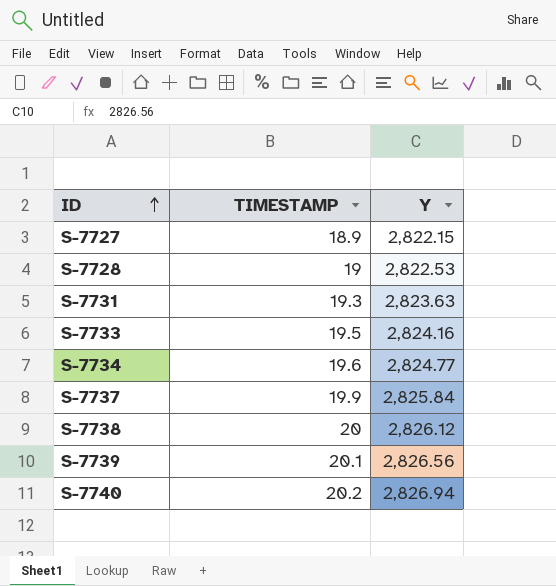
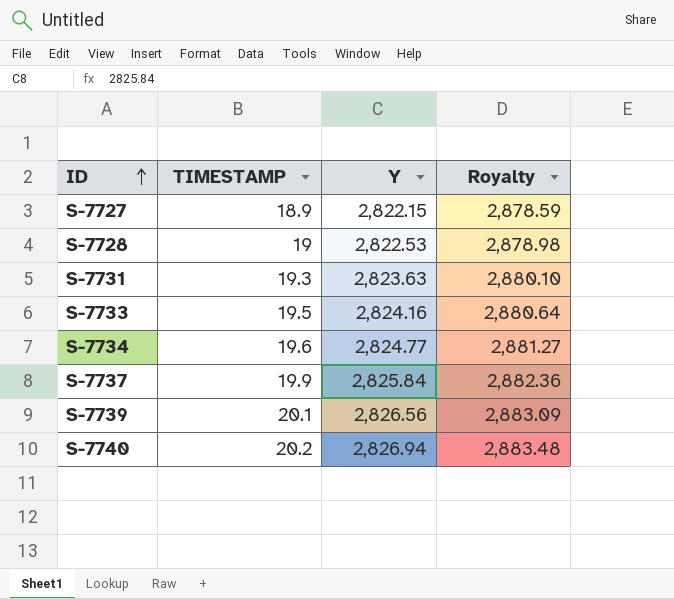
column Royalty | formula: none -> [Y] * 1.02
row S-7738: 20 | 2,826.12 -> none

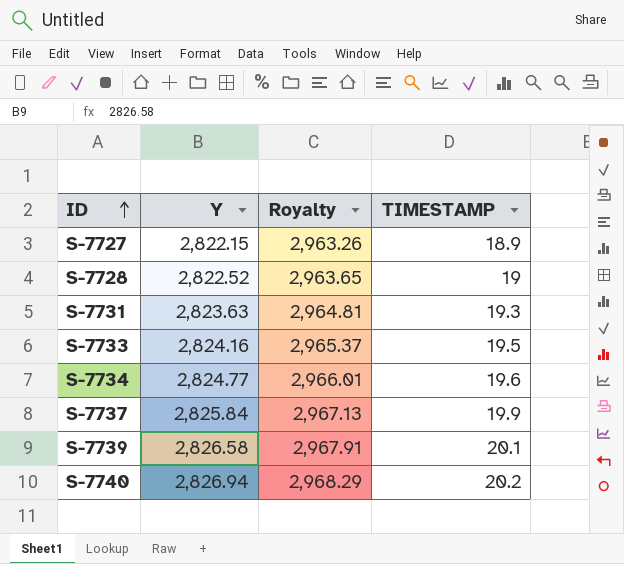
column Royalty | formula: [Y] * 1.02 -> [Y] * 1.05
column TIMESTAMP | position: 2 -> 4
S-7728 | Y: 2,822.53 -> 2,822.52
S-7739 | Y: 2,826.56 -> 2,826.58

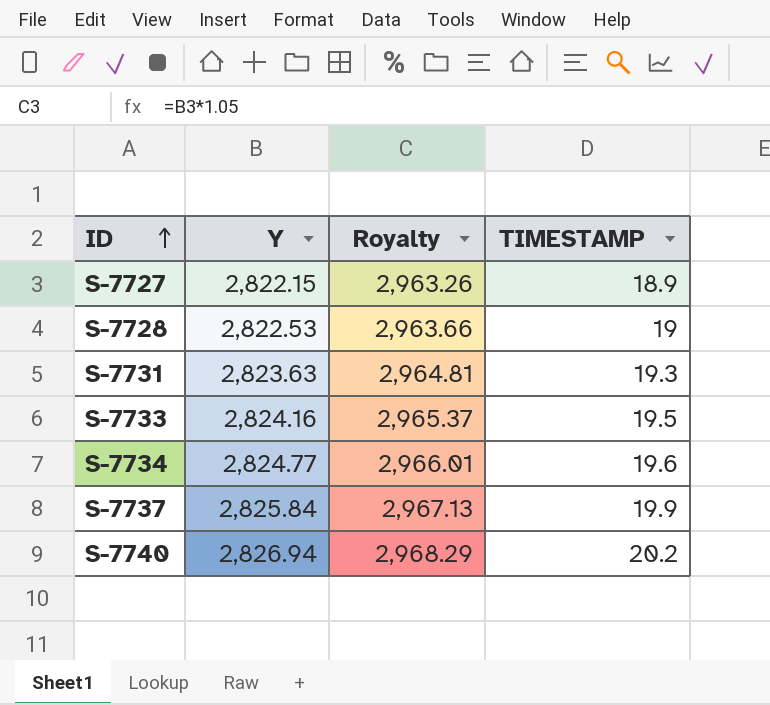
row S-7739: 2,826.58 | 2,967.91 | 20.1 -> none
S-7728 | Y: 2,822.52 -> 2,822.53
S-7728 | Royalty: 2,963.65 -> 2,963.66

